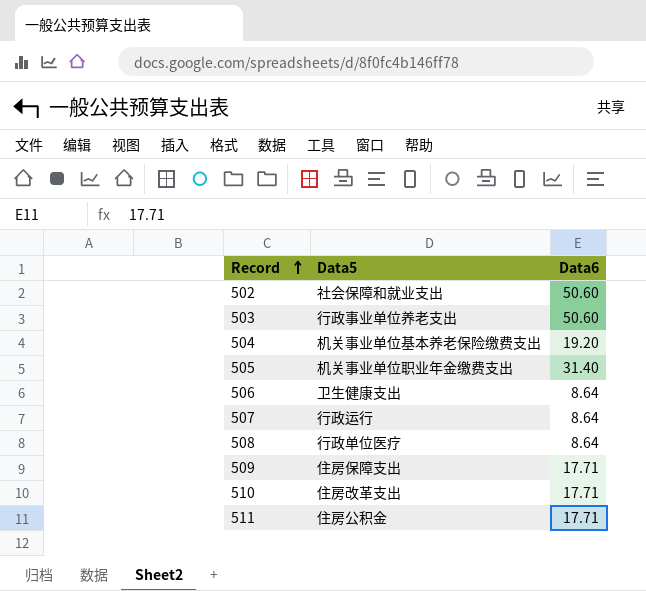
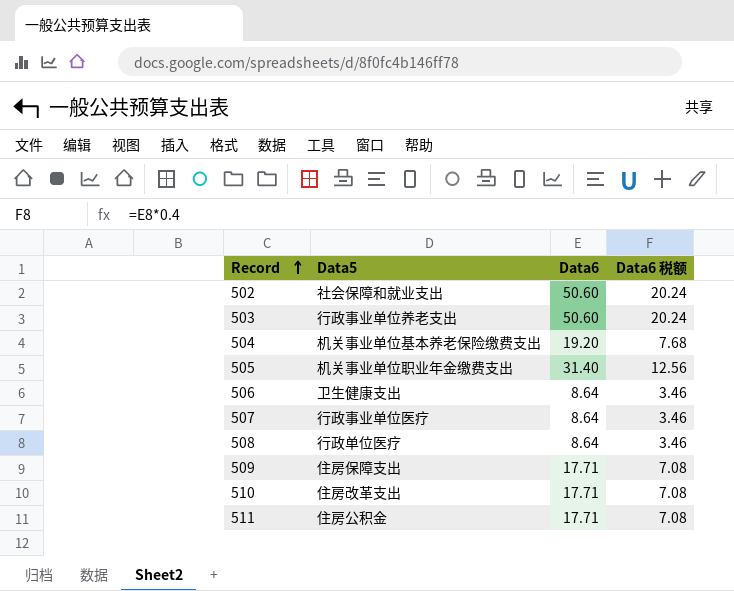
column Data6 税额 | formula: none -> [Data6] * 0.4
507 | Data5: 行政运行 -> 行政事业单位医疗

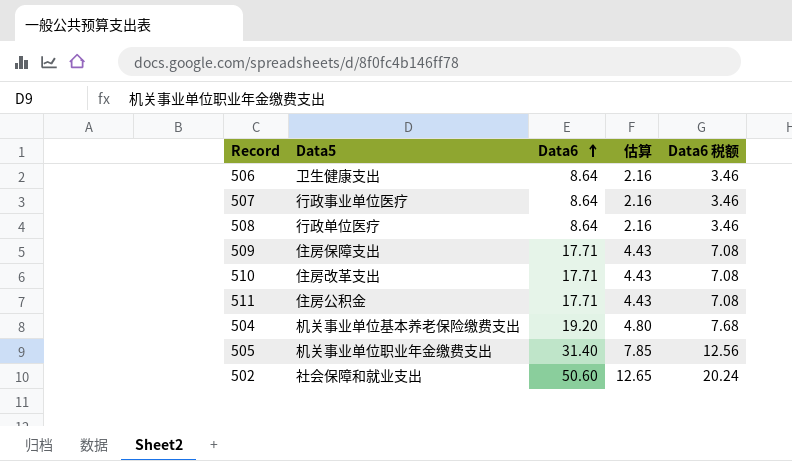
row order: Record ascending -> Data6 ascending
column 估算 | formula: none -> [Data6] * 0.25
row 503: 行政事业单位养老支出 | 50.60 | 20.24 -> none

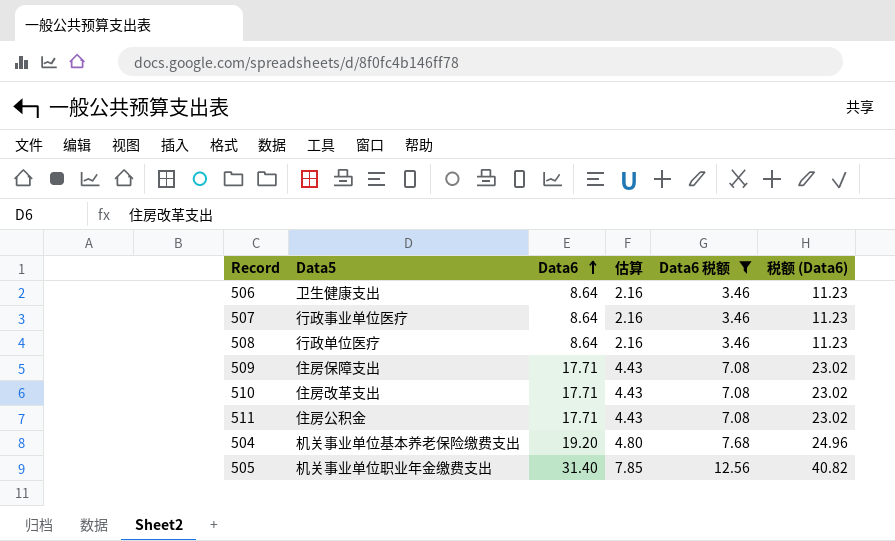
filter: none -> Data6 税额 != 20.24
column 税额 (Data6) | formula: none -> [Data6] * 1.3

